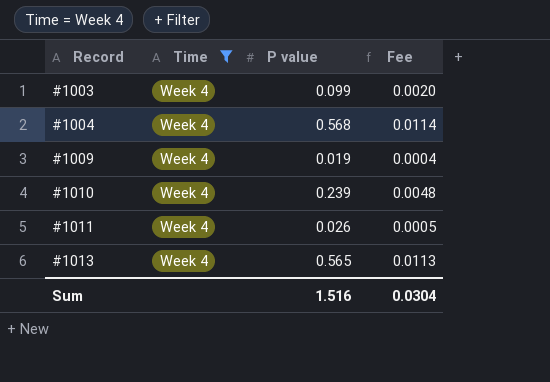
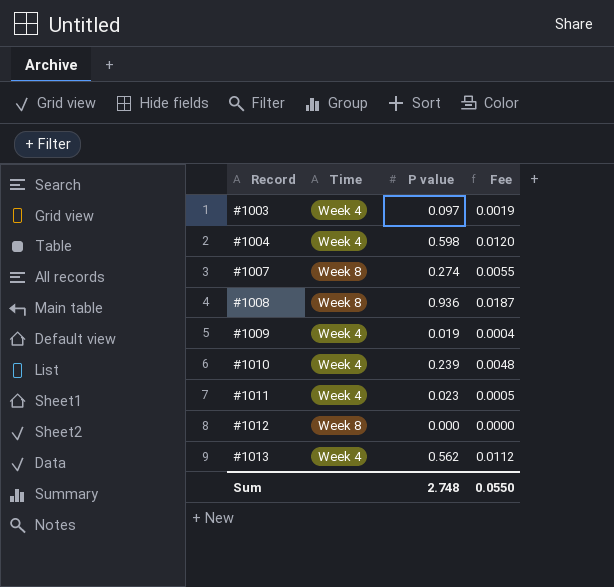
filter: Time = Week 4 -> none
#1003 | P value: 0.099 -> 0.097
#1003 | Fee: 0.0020 -> 0.0019
#1004 | P value: 0.568 -> 0.598
#1004 | Fee: 0.0114 -> 0.0120
#1011 | P value: 0.026 -> 0.023
#1013 | P value: 0.565 -> 0.562
#1013 | Fee: 0.0113 -> 0.0112
Sum | P value: 1.516 -> 2.748
Sum | Fee: 0.0304 -> 0.0550

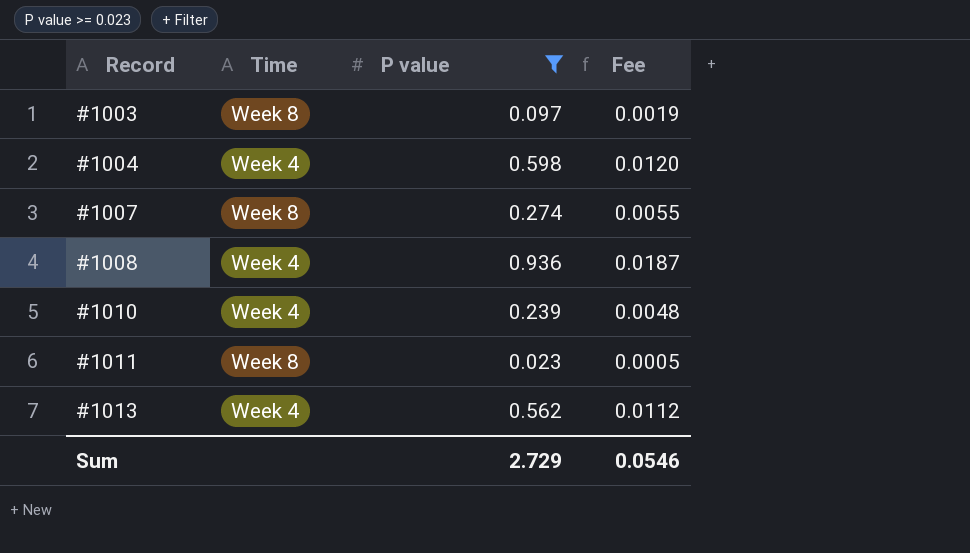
filter: none -> P value >= 0.023
#1003 | Time: Week 4 -> Week 8
#1008 | Time: Week 8 -> Week 4
#1011 | Time: Week 4 -> Week 8
Sum | P value: 2.748 -> 2.729
Sum | Fee: 0.0550 -> 0.0546

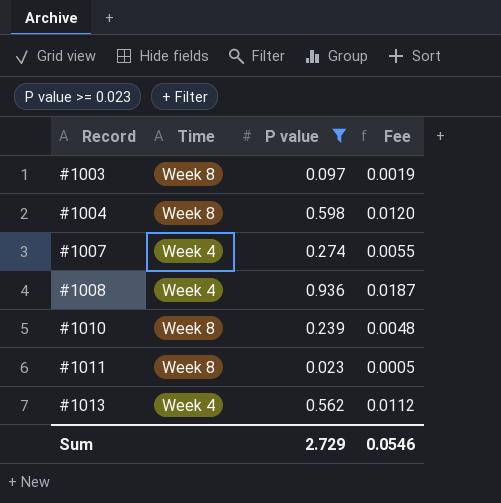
#1004 | Time: Week 4 -> Week 8
#1007 | Time: Week 8 -> Week 4
#1010 | Time: Week 4 -> Week 8

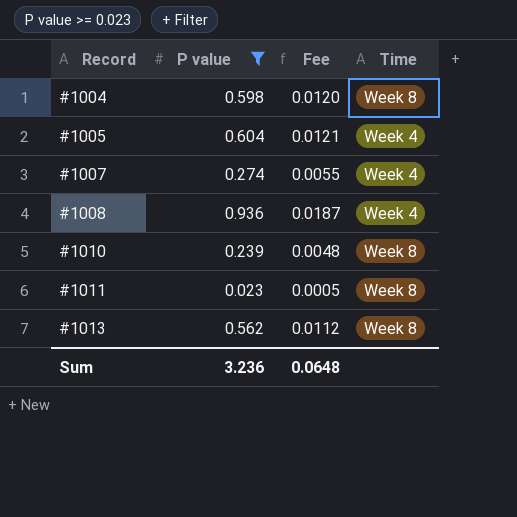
column Time | position: 2 -> 4
row #1003: Week 8 | 0.097 | 0.0019 -> none
row #1005: none -> 0.604 | 0.0121 | Week 4
#1013 | Time: Week 4 -> Week 8
Sum | P value: 2.729 -> 3.236
Sum | Fee: 0.0546 -> 0.0648

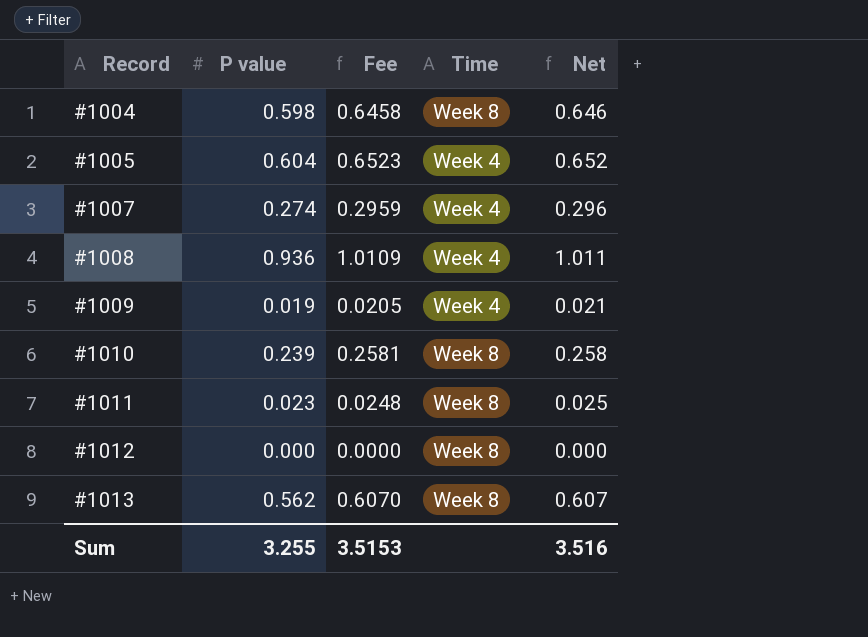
filter: P value >= 0.023 -> none
column Fee | formula: [P value] * 0.02 -> [P value] * 1.08
column Net | formula: none -> [P value] * 1.08
Sum | P value: 3.236 -> 3.255
Sum | Fee: 0.0648 -> 3.5153

